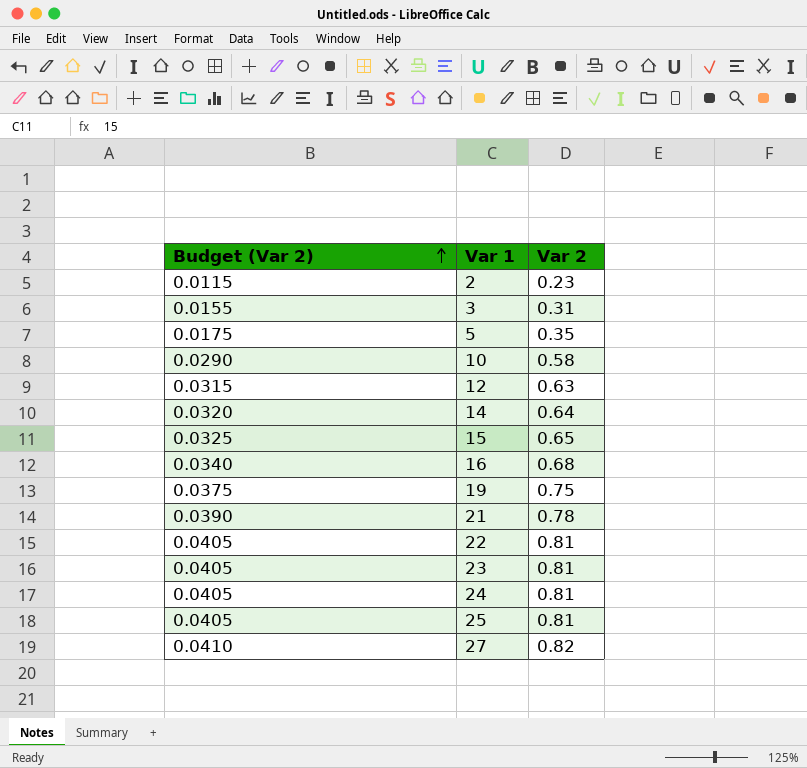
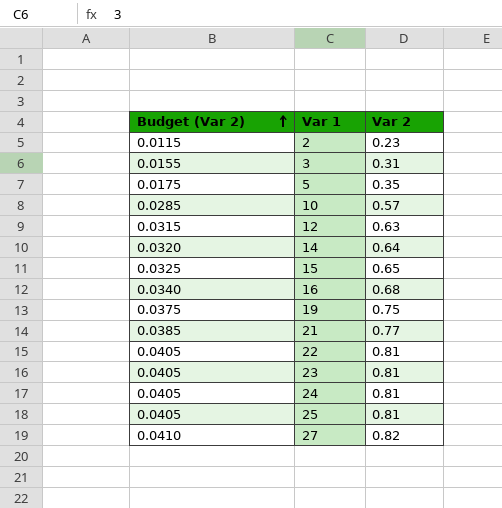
10 | Budget (Var 2): 0.0290 -> 0.0285
10 | Var 2: 0.58 -> 0.57
21 | Budget (Var 2): 0.0390 -> 0.0385
21 | Var 2: 0.78 -> 0.77

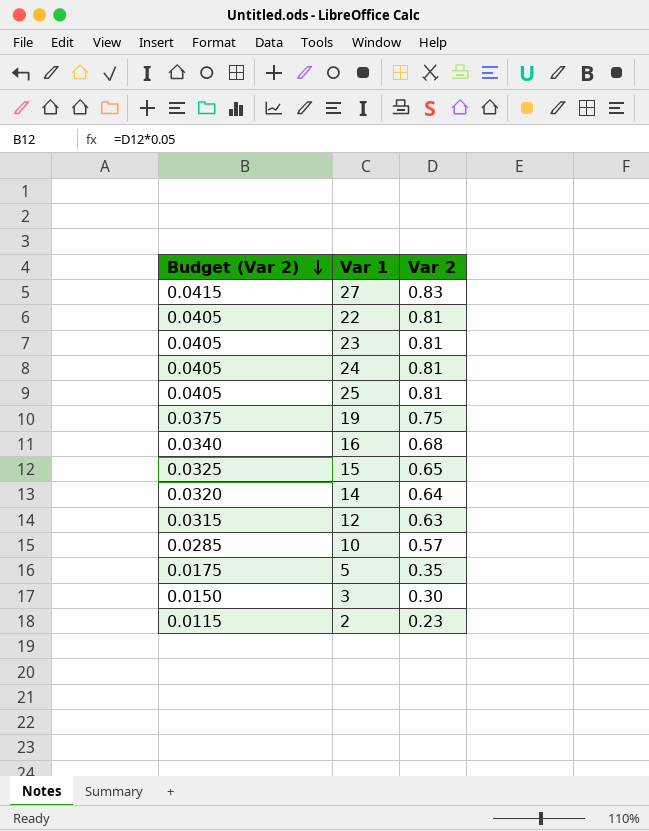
row order: Budget (Var 2) ascending -> Budget (Var 2) descending
row 21: 0.0385 | 0.77 -> none
27 | Budget (Var 2): 0.0410 -> 0.0415
27 | Var 2: 0.82 -> 0.83
3 | Budget (Var 2): 0.0155 -> 0.0150
3 | Var 2: 0.31 -> 0.30

